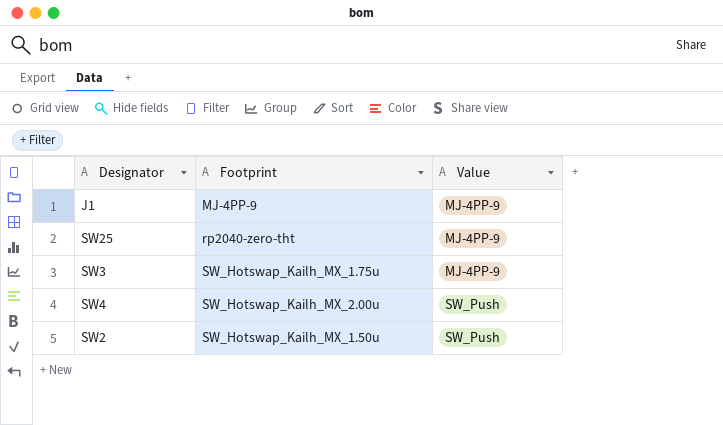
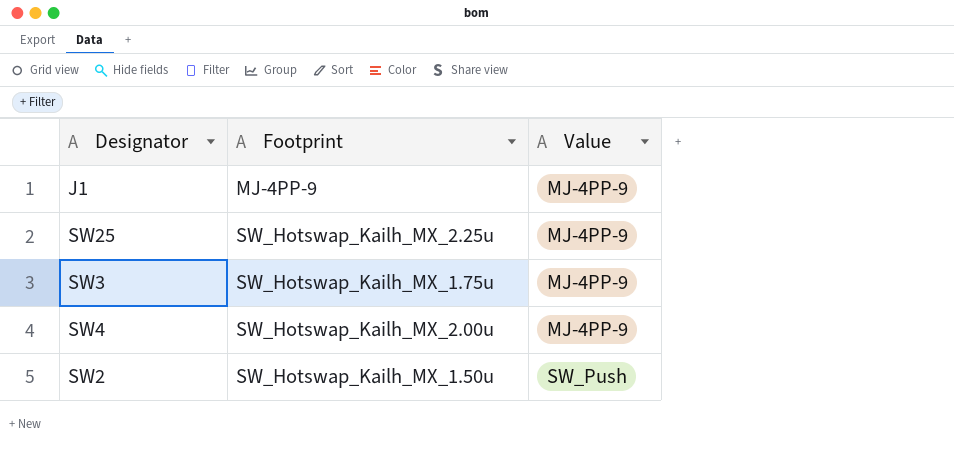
SW25 | Footprint: rp2040-zero-tht -> SW_Hotswap_Kailh_MX_2.25u
SW4 | Value: SW_Push -> MJ-4PP-9

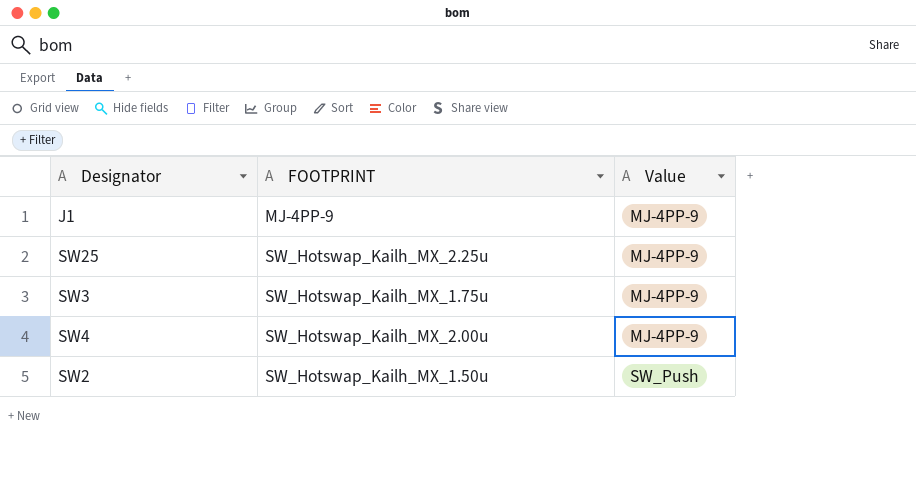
column name: Footprint -> FOOTPRINT

